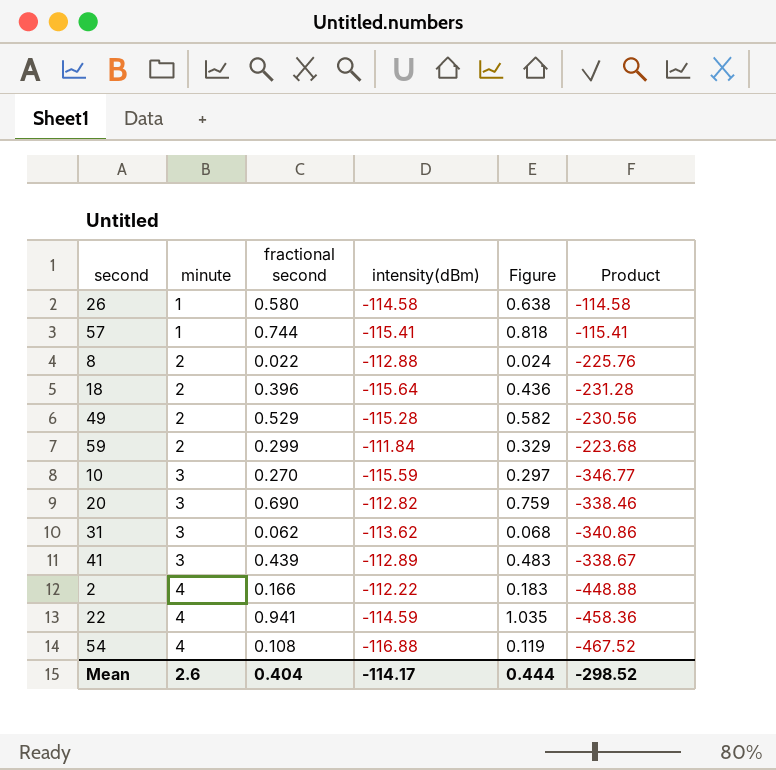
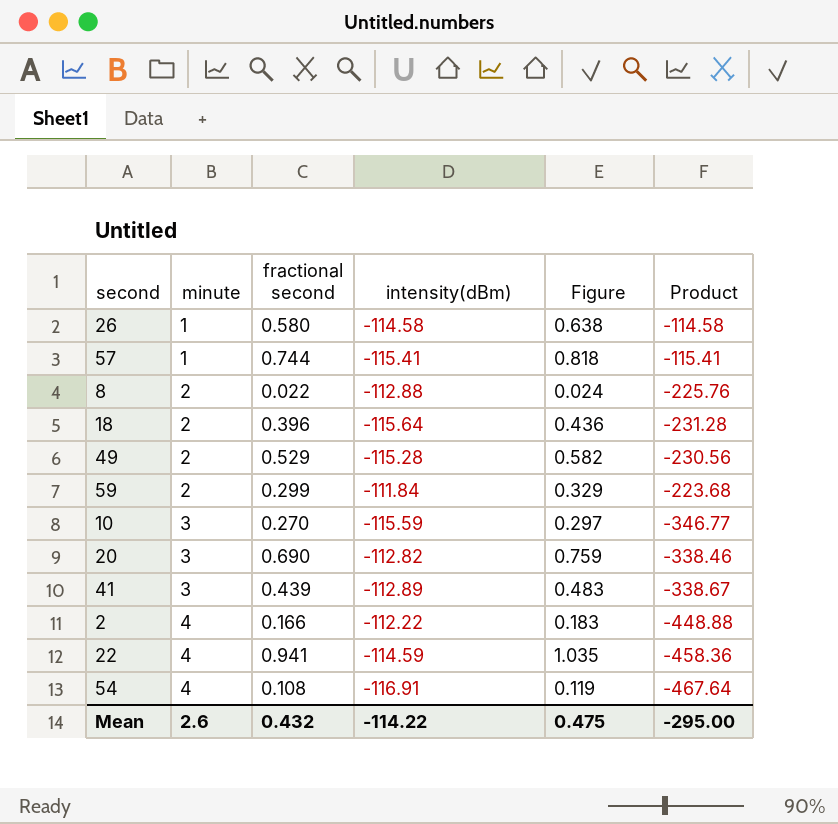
row 31: 3 | 0.062 | -113.62 | 0.068 | -340.86 -> none
54 | intensity(dBm): -116.88 -> -116.91
54 | Product: -467.52 -> -467.64
Mean | fractional second: 0.404 -> 0.432
Mean | intensity(dBm): -114.17 -> -114.22
Mean | Figure: 0.444 -> 0.475
Mean | Product: -298.52 -> -295.00

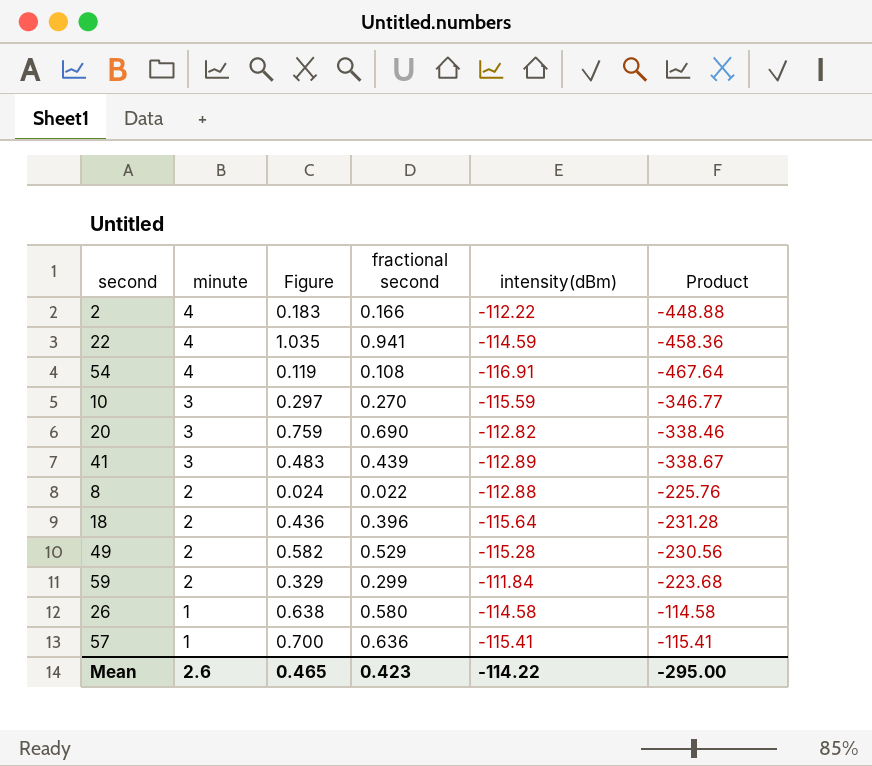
row order: minute ascending -> minute descending
column Figure | position: 5 -> 3
57 | Figure: 0.818 -> 0.700
57 | fractional second: 0.744 -> 0.636
Mean | Figure: 0.475 -> 0.465
Mean | fractional second: 0.432 -> 0.423

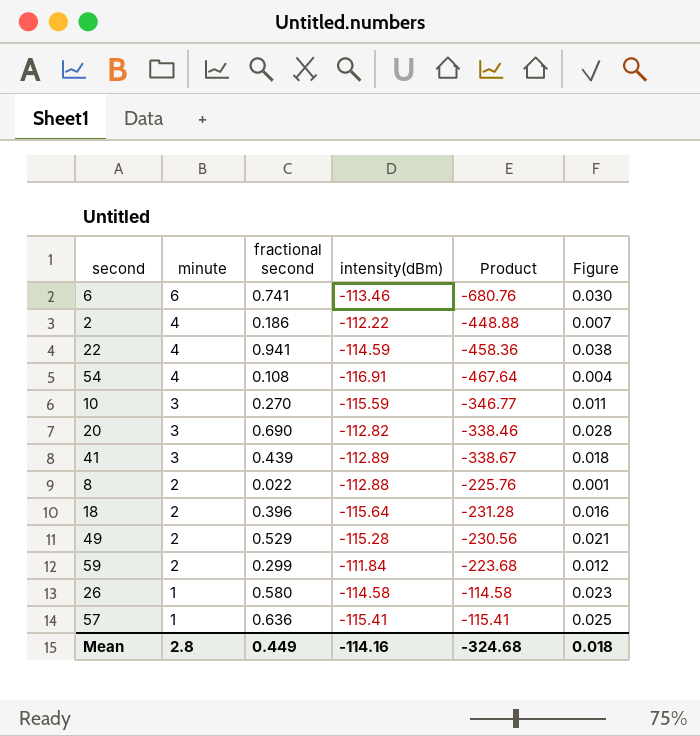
column Figure | formula: [fractional second] * 1.1 -> [fractional second] * 0.04
column Figure | position: 3 -> 6
row 6: none -> 6 | 0.741 | -113.46 | -680.76 | 0.030
2 | fractional second: 0.166 -> 0.186
Mean | minute: 2.6 -> 2.8
Mean | fractional second: 0.423 -> 0.449
Mean | intensity(dBm): -114.22 -> -114.16
Mean | Product: -295.00 -> -324.68
Mean | Figure: 0.465 -> 0.018

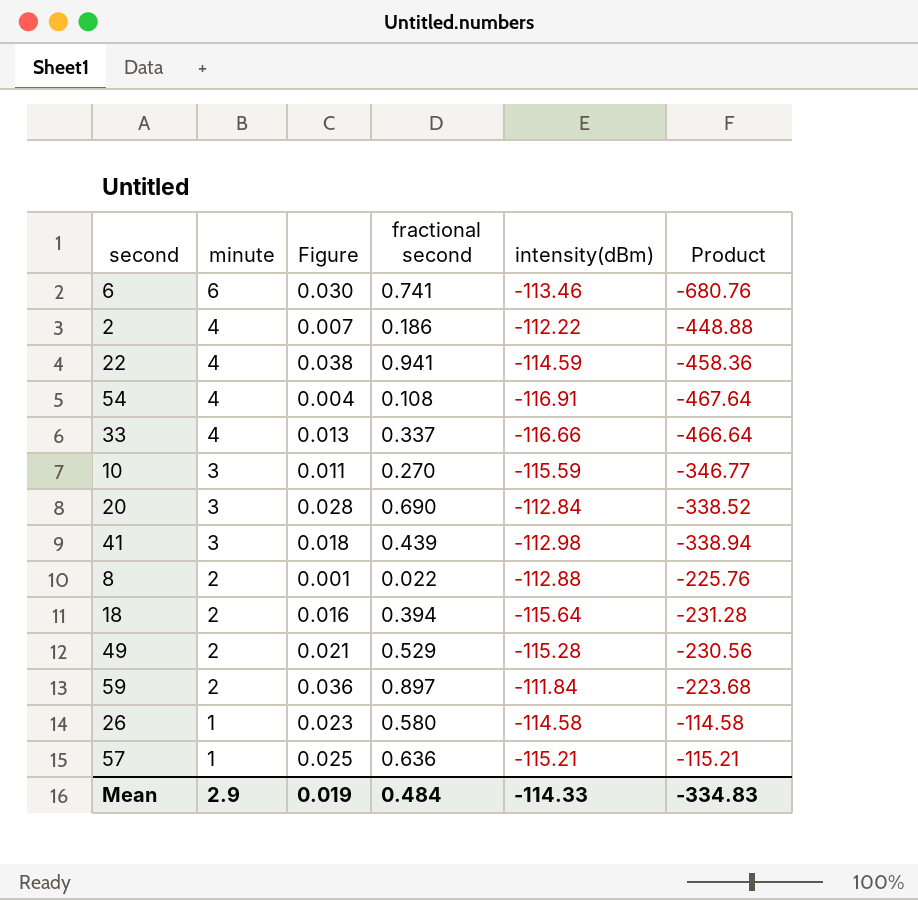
column Figure | position: 6 -> 3
row 33: none -> 4 | 0.013 | 0.337 | -116.66 | -466.64
20 | intensity(dBm): -112.82 -> -112.84
20 | Product: -338.46 -> -338.52
41 | intensity(dBm): -112.89 -> -112.98
41 | Product: -338.67 -> -338.94
18 | fractional second: 0.396 -> 0.394
59 | Figure: 0.012 -> 0.036
59 | fractional second: 0.299 -> 0.897
57 | intensity(dBm): -115.41 -> -115.21
57 | Product: -115.41 -> -115.21
Mean | minute: 2.8 -> 2.9
Mean | Figure: 0.018 -> 0.019
Mean | fractional second: 0.449 -> 0.484
Mean | intensity(dBm): -114.16 -> -114.33
Mean | Product: -324.68 -> -334.83

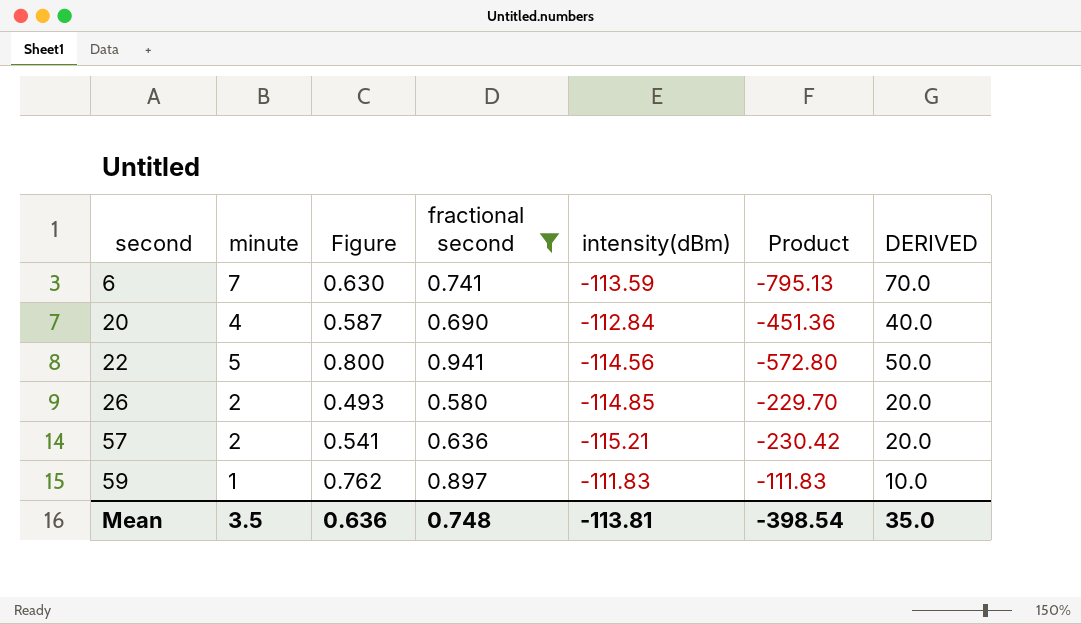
filter: none -> fractional second >= 0.580
row order: minute descending -> second ascending
column Figure | formula: [fractional second] * 0.04 -> [fractional second] * 0.85
column DERIVED | formula: none -> [minute] * 10
6 | minute: 6 -> 7
6 | intensity(dBm): -113.46 -> -113.59
6 | Product: -680.76 -> -795.13
20 | minute: 3 -> 4
20 | Product: -338.52 -> -451.36
22 | minute: 4 -> 5
22 | intensity(dBm): -114.59 -> -114.56
22 | Product: -458.36 -> -572.80
26 | minute: 1 -> 2
26 | intensity(dBm): -114.58 -> -114.85
26 | Product: -114.58 -> -229.70
57 | minute: 1 -> 2
57 | Product: -115.21 -> -230.42
59 | minute: 2 -> 1
59 | intensity(dBm): -111.84 -> -111.83
59 | Product: -223.68 -> -111.83
Mean | minute: 2.9 -> 3.5
Mean | Figure: 0.019 -> 0.636
Mean | fractional second: 0.484 -> 0.748
Mean | intensity(dBm): -114.33 -> -113.81
Mean | Product: -334.83 -> -398.54

